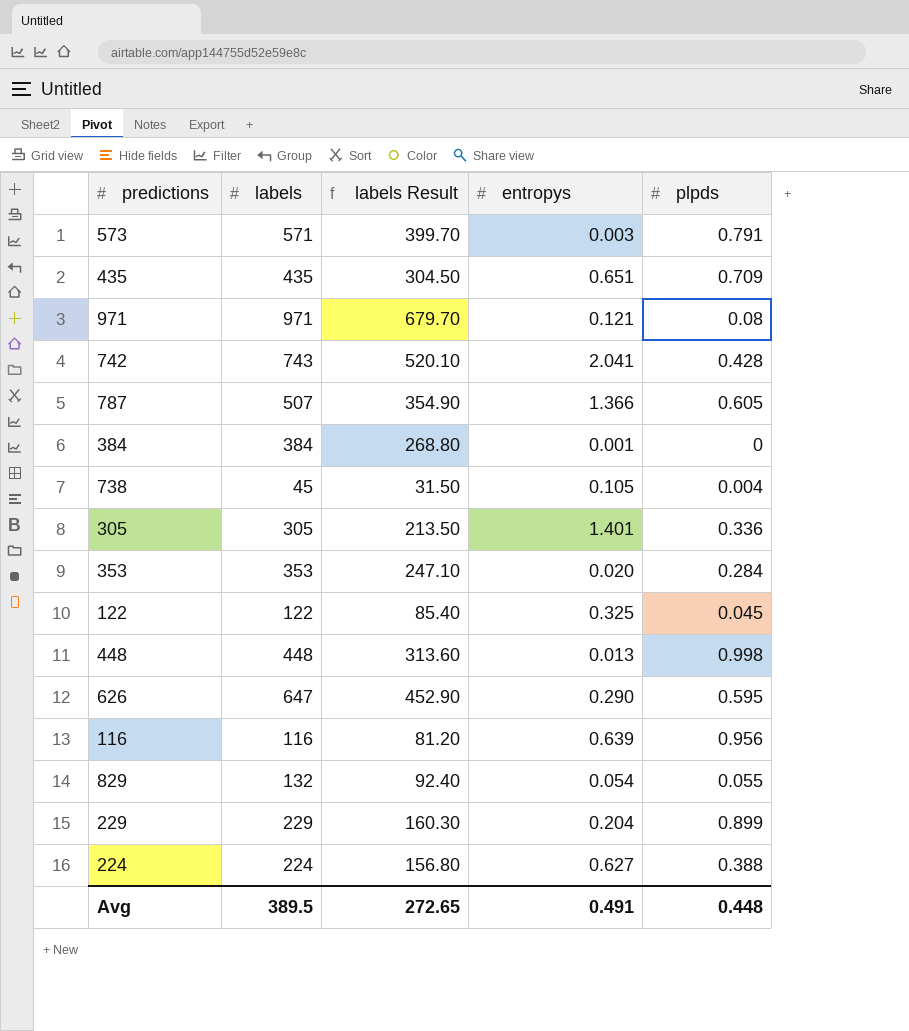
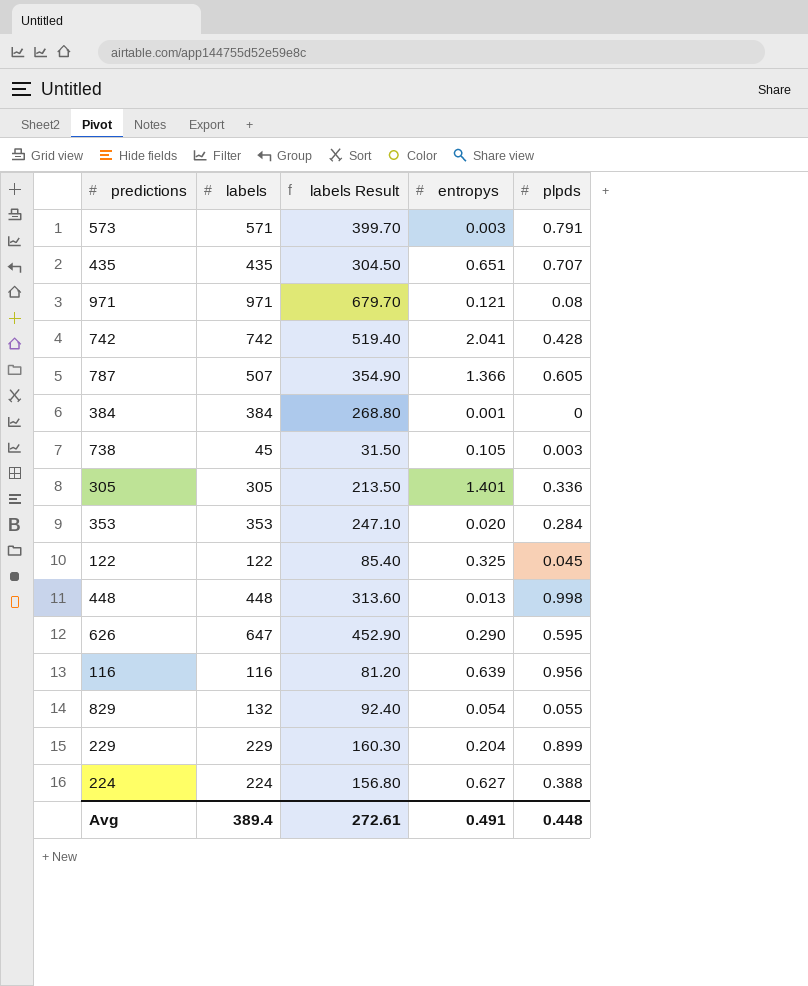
435 | plpds: 0.709 -> 0.707
742 | labels: 743 -> 742
742 | labels Result: 520.10 -> 519.40
738 | plpds: 0.004 -> 0.003
Avg | labels: 389.5 -> 389.4
Avg | labels Result: 272.65 -> 272.61

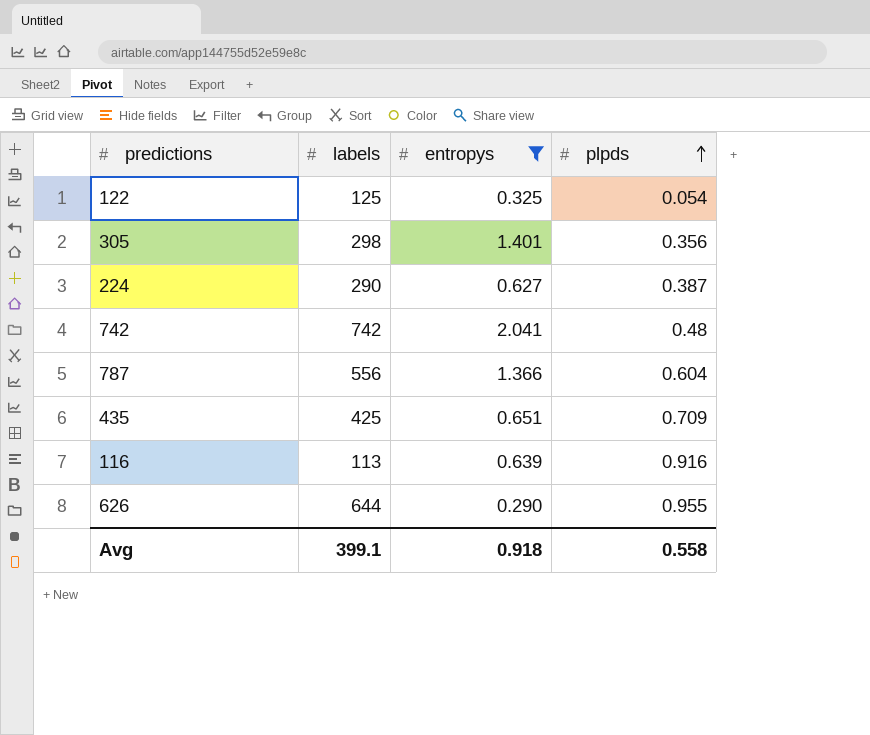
filter: none -> entropys >= 0.290
row order: none -> plpds ascending
column labels Result | formula: [labels] * 0.7 -> none
122 | labels: 122 -> 125
122 | plpds: 0.045 -> 0.054
305 | labels: 305 -> 298
305 | plpds: 0.336 -> 0.356
224 | labels: 224 -> 290
224 | plpds: 0.388 -> 0.387
742 | plpds: 0.428 -> 0.48
787 | labels: 507 -> 556
787 | plpds: 0.605 -> 0.604
435 | labels: 435 -> 425
435 | plpds: 0.707 -> 0.709
116 | labels: 116 -> 113
116 | plpds: 0.956 -> 0.916
626 | labels: 647 -> 644
626 | plpds: 0.595 -> 0.955
Avg | labels: 389.4 -> 399.1
Avg | entropys: 0.491 -> 0.918
Avg | plpds: 0.448 -> 0.558

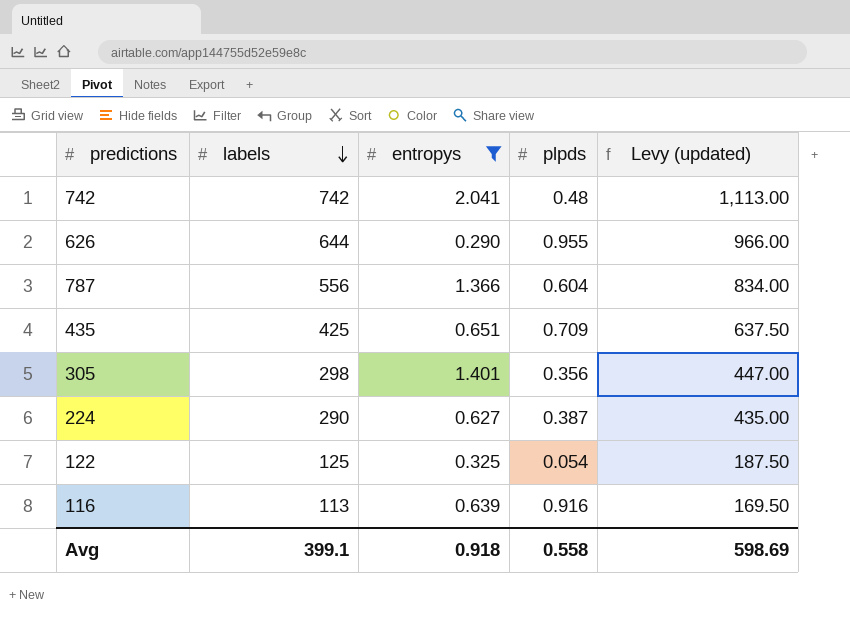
row order: plpds ascending -> labels descending
column Levy (updated) | formula: none -> [labels] * 1.5

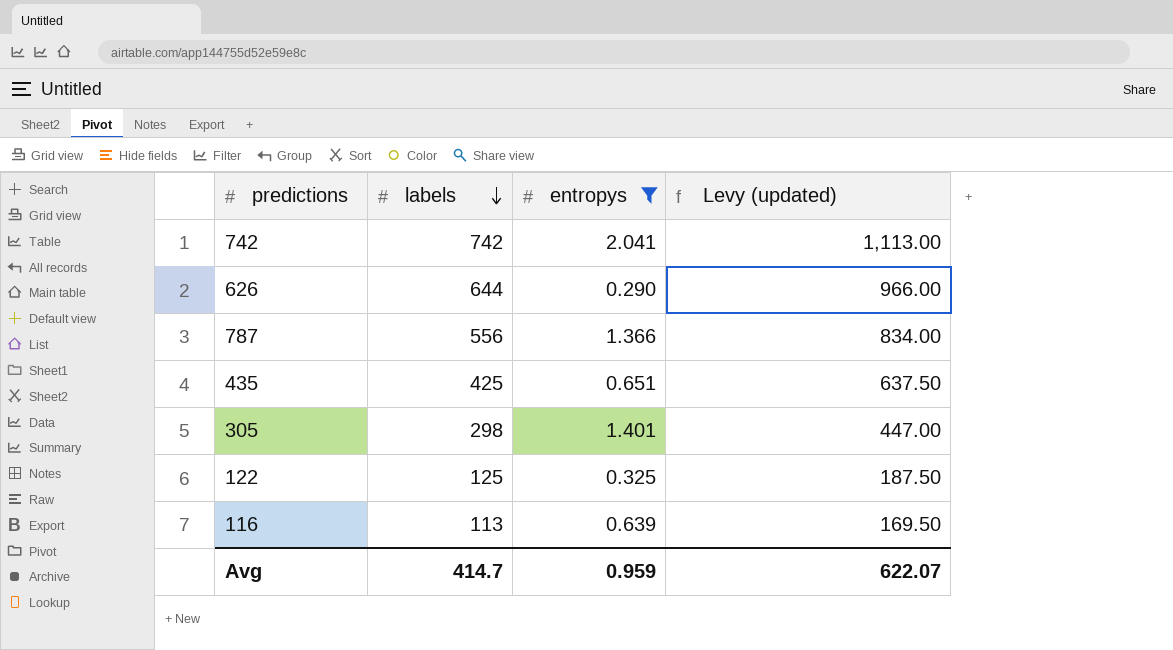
column plpds | position: 4 -> none
row 224: 290 | 0.627 | 0.387 | 435.00 -> none
Avg | labels: 399.1 -> 414.7
Avg | entropys: 0.918 -> 0.959
Avg | Levy (updated): 598.69 -> 622.07

